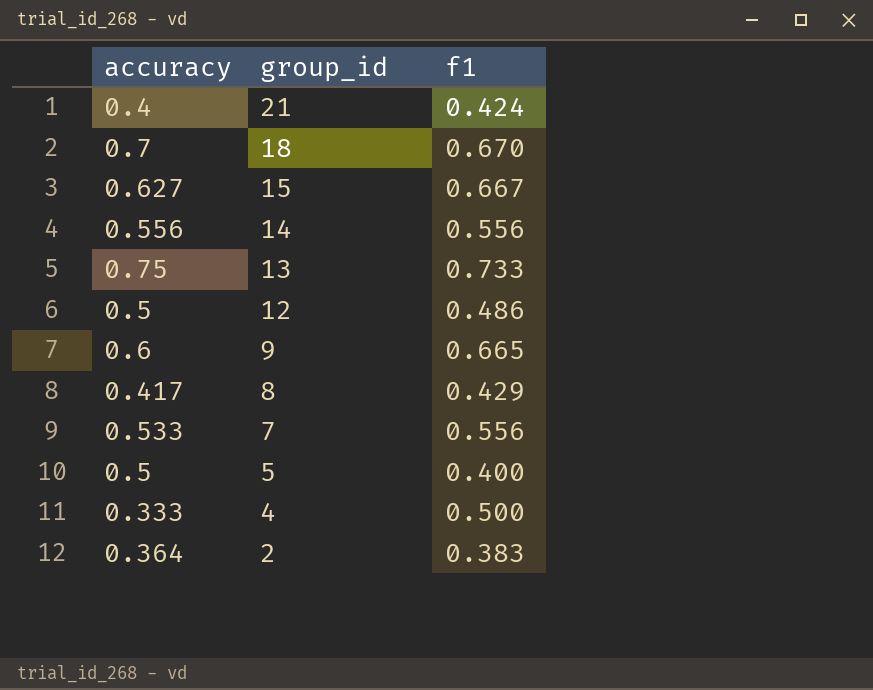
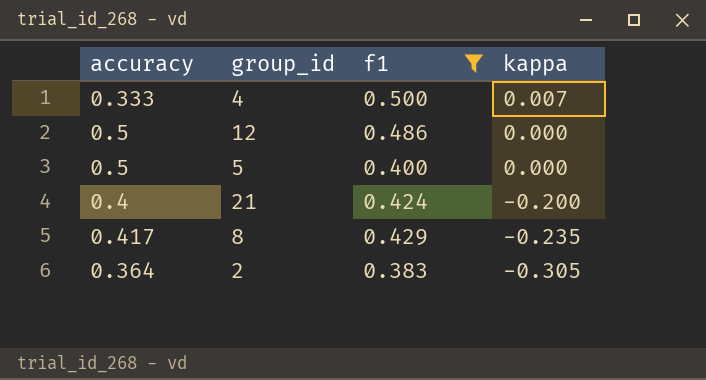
filter: none -> f1 <= 0.500
row order: group_id descending -> kappa descending
column kappa | position: none -> 4

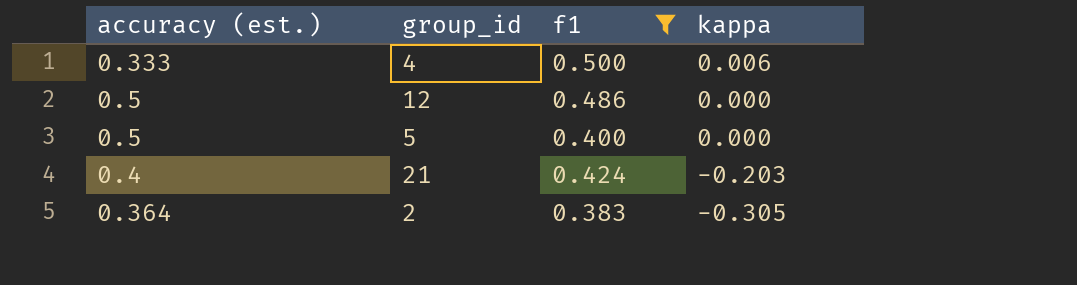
column name: accuracy -> accuracy (est.)
row 8: 0.417 | 0.429 | -0.235 -> none
4 | kappa: 0.007 -> 0.006
21 | kappa: -0.200 -> -0.203

